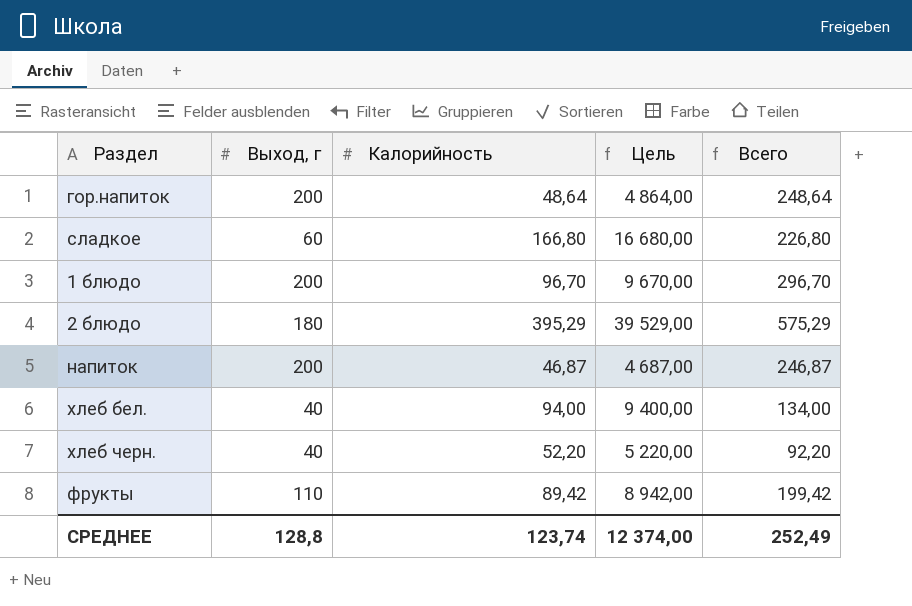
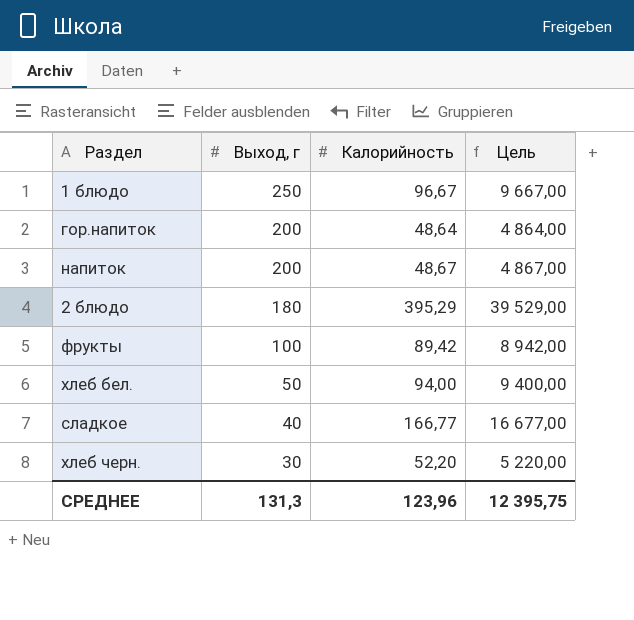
row order: none -> Выход, г descending
column Всего | formula: [Выход, г] + [Калорийность] -> none
1 блюдо | Выход, г: 200 -> 250
1 блюдо | Калорийность: 96,70 -> 96,67
1 блюдо | Цель: 9 670,00 -> 9 667,00
напиток | Калорийность: 46,87 -> 48,67
напиток | Цель: 4 687,00 -> 4 867,00
фрукты | Выход, г: 110 -> 100
хлеб бел. | Выход, г: 40 -> 50
сладкое | Выход, г: 60 -> 40
сладкое | Калорийность: 166,80 -> 166,77
сладкое | Цель: 16 680,00 -> 16 677,00
хлеб черн. | Выход, г: 40 -> 30
СРЕДНЕЕ | Выход, г: 128,8 -> 131,3
СРЕДНЕЕ | Калорийность: 123,74 -> 123,96
СРЕДНЕЕ | Цель: 12 374,00 -> 12 395,75

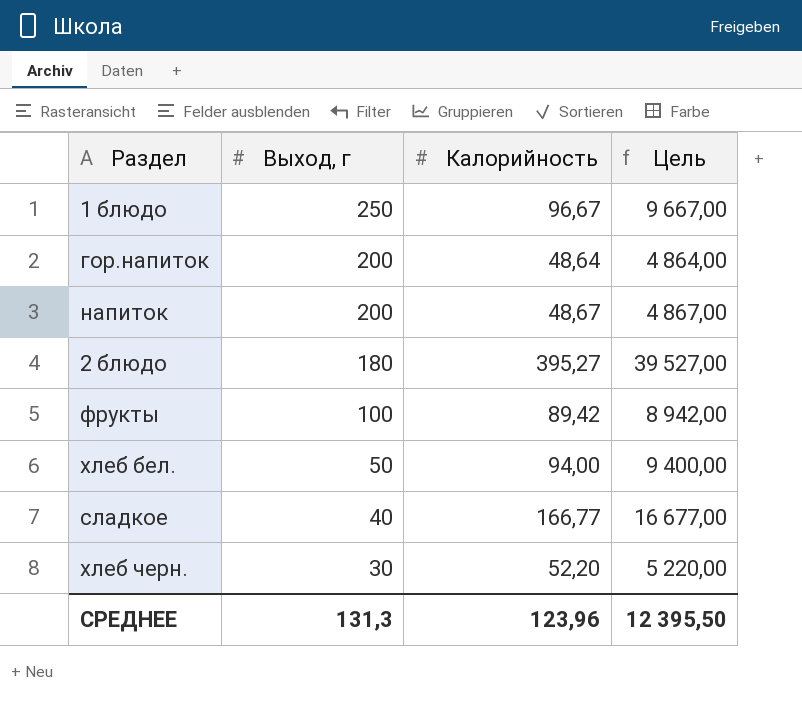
2 блюдо | Калорийность: 395,29 -> 395,27
2 блюдо | Цель: 39 529,00 -> 39 527,00
СРЕДНЕЕ | Цель: 12 395,75 -> 12 395,50

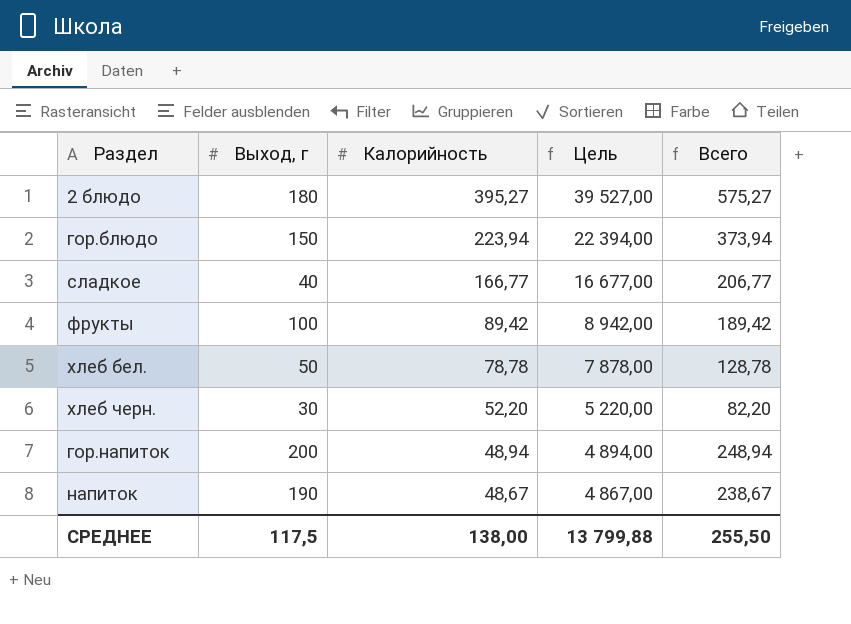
row order: Выход, г descending -> Калорийность descending
column Всего | formula: none -> [Выход, г] + [Калорийность]
row 1 блюдо: 250 | 96,67 | 9 667,00 -> none
row гор.блюдо: none -> 150 | 223,94 | 22 394,00 | 373,94
хлеб бел. | Калорийность: 94,00 -> 78,78
хлеб бел. | Цель: 9 400,00 -> 7 878,00
гор.напиток | Калорийность: 48,64 -> 48,94
гор.напиток | Цель: 4 864,00 -> 4 894,00
напиток | Выход, г: 200 -> 190
СРЕДНЕЕ | Выход, г: 131,3 -> 117,5
СРЕДНЕЕ | Калорийность: 123,96 -> 138,00
СРЕДНЕЕ | Цель: 12 395,50 -> 13 799,88

